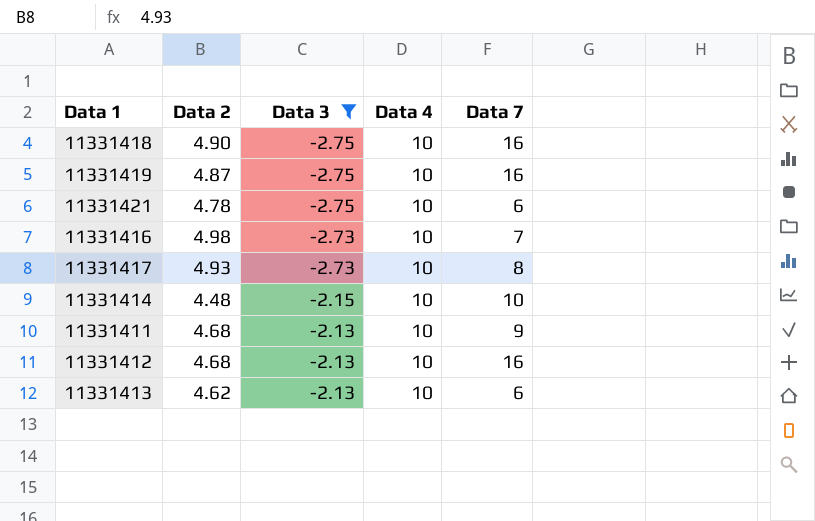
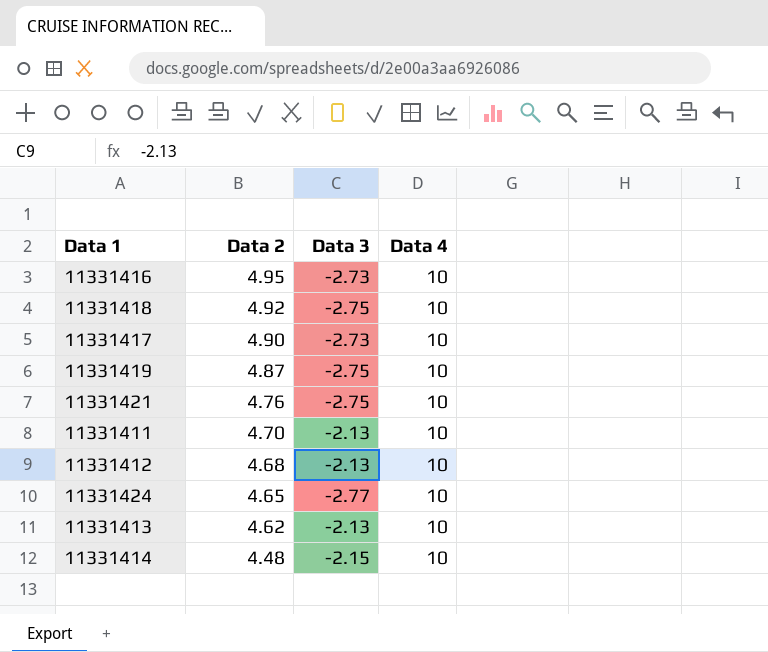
filter: Data 3 != -2.77 -> none
row order: Data 3 ascending -> Data 2 descending
column Data 7 | position: 5 -> none
11331416 | Data 2: 4.98 -> 4.95
11331418 | Data 2: 4.90 -> 4.92
11331417 | Data 2: 4.93 -> 4.90
11331421 | Data 2: 4.78 -> 4.76
11331411 | Data 2: 4.68 -> 4.70

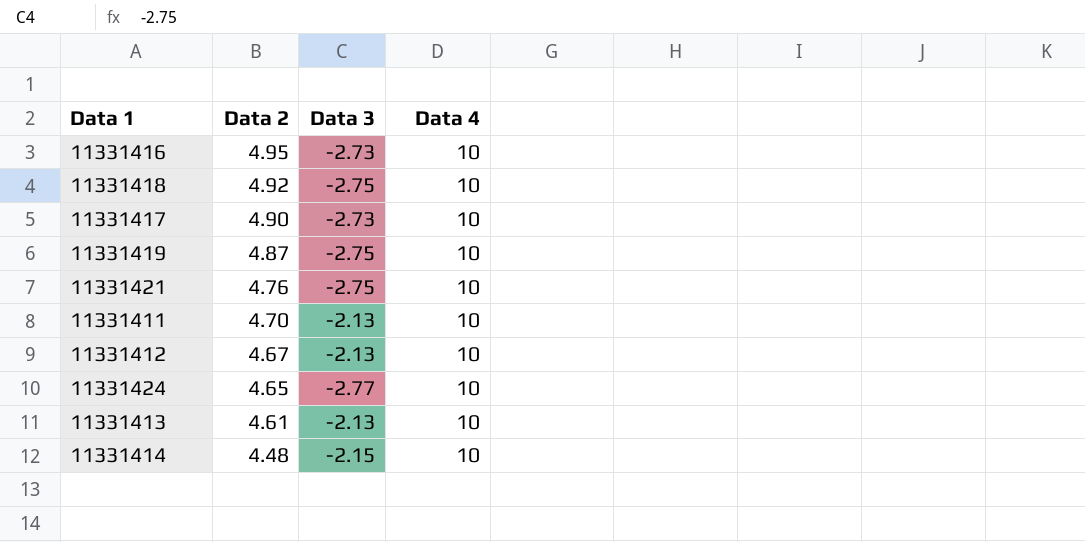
11331412 | Data 2: 4.68 -> 4.67
11331413 | Data 2: 4.62 -> 4.61

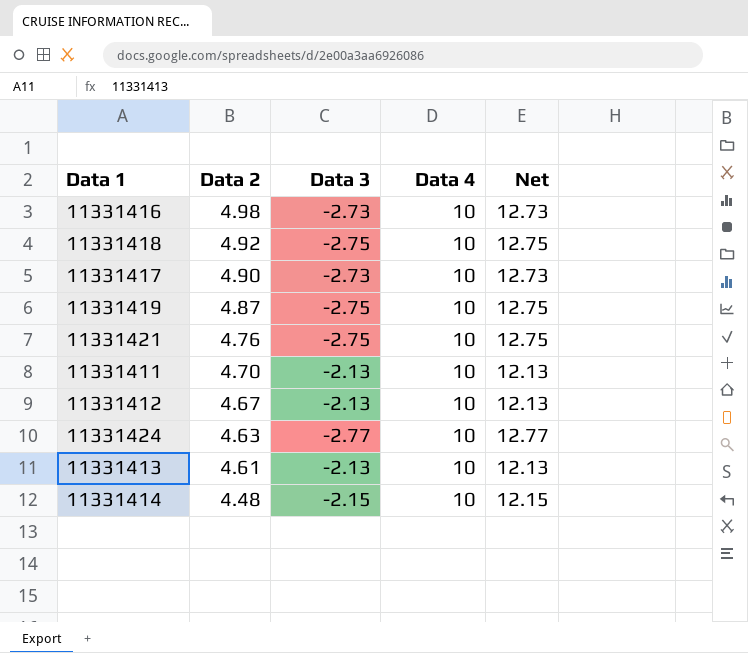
column Net | formula: none -> [Data 4] - [Data 3]
11331416 | Data 2: 4.95 -> 4.98
11331424 | Data 2: 4.65 -> 4.63

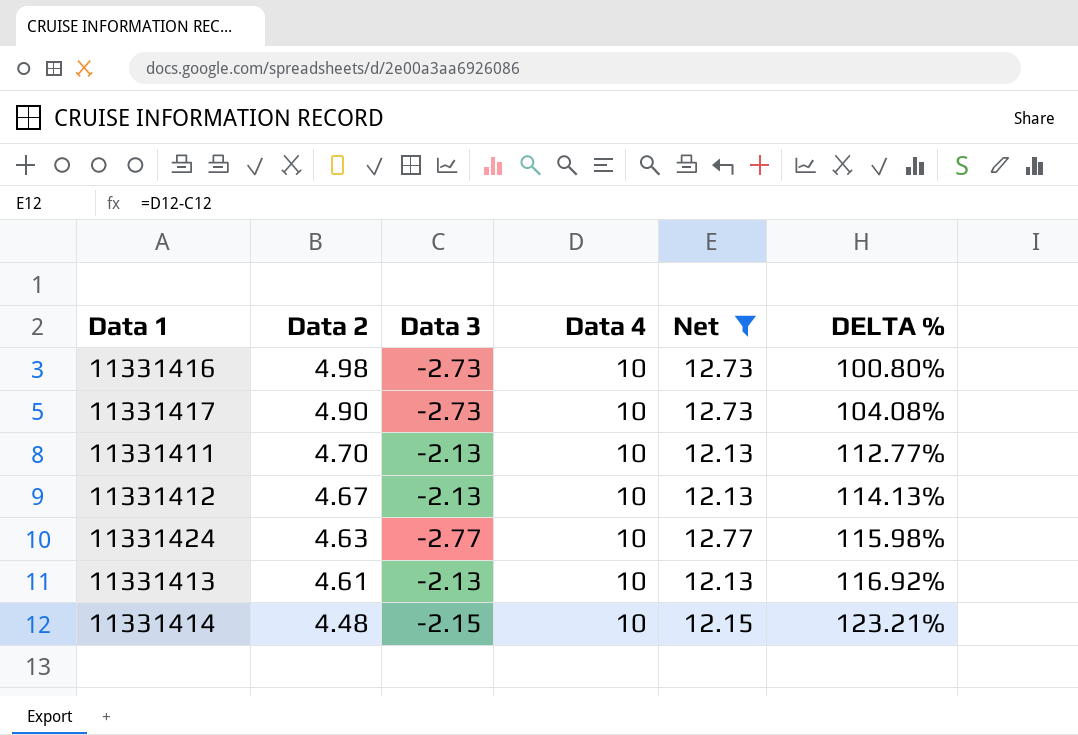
filter: none -> Net != 12.75
column DELTA % | formula: none -> ([Data 4] - [Data 2]) / [Data 2]

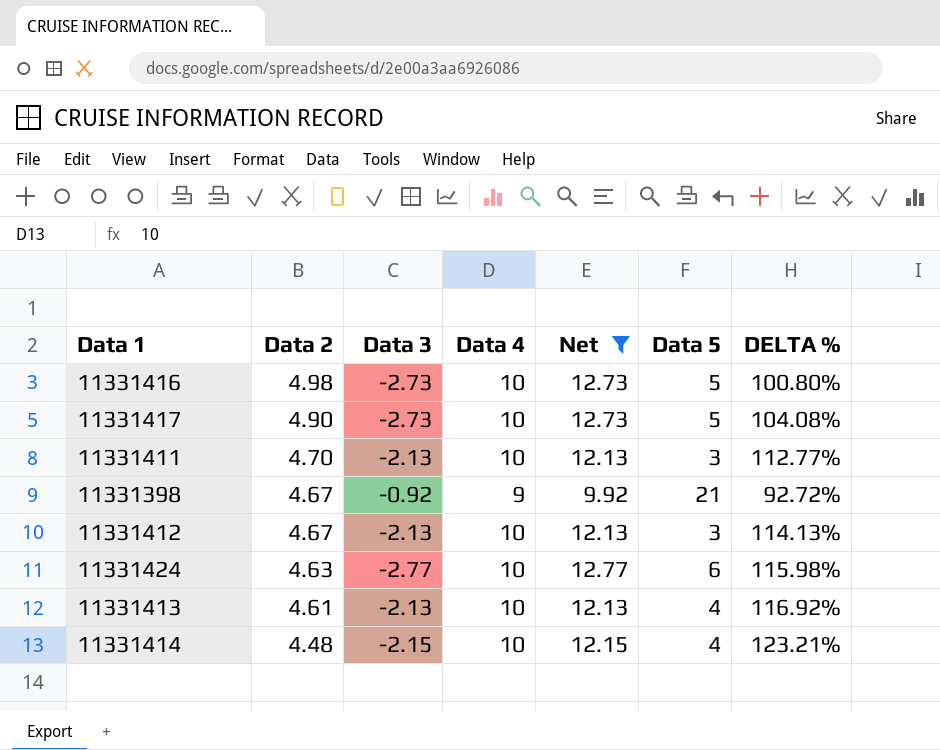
column Data 5 | position: none -> 6
row 11331398: none -> 4.67 | -0.92 | 9 | 9.92 | 21 | 92.72%

